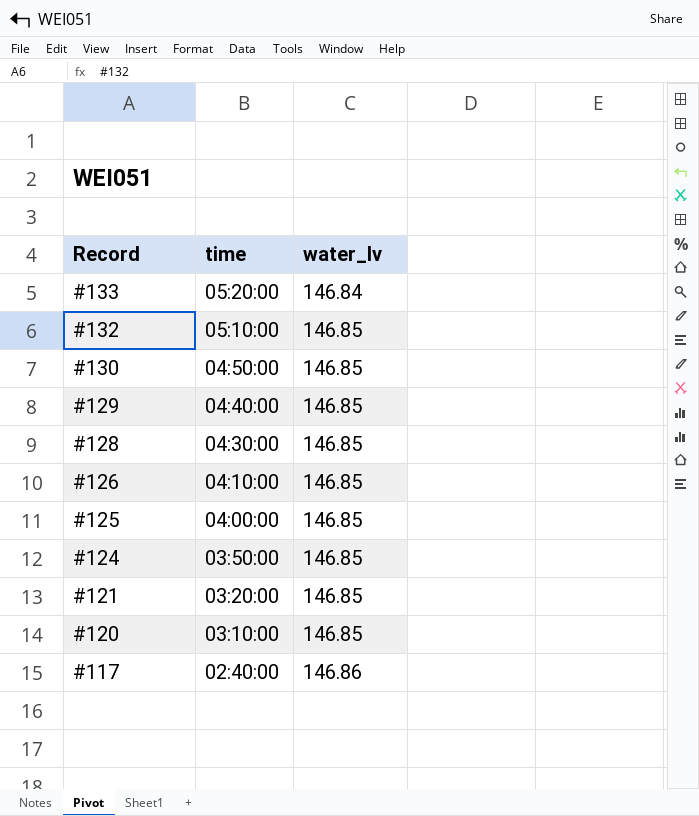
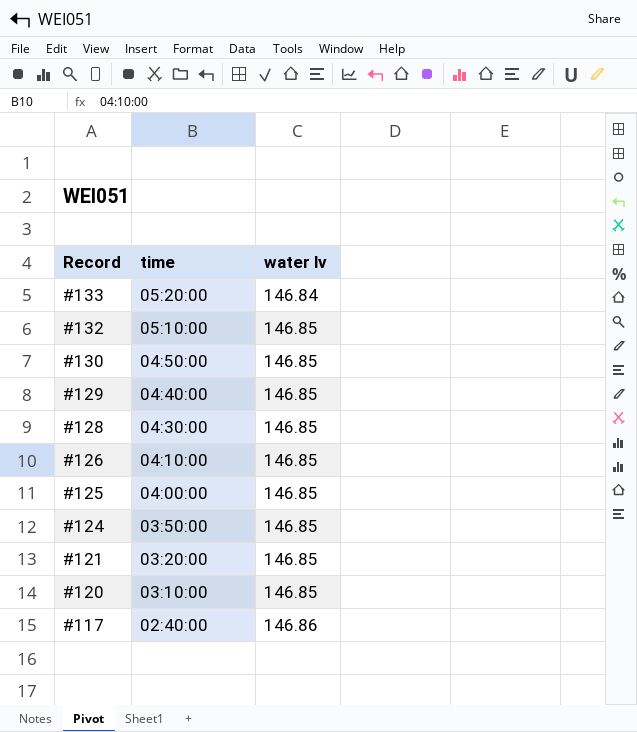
column name: water_lv -> water lv

